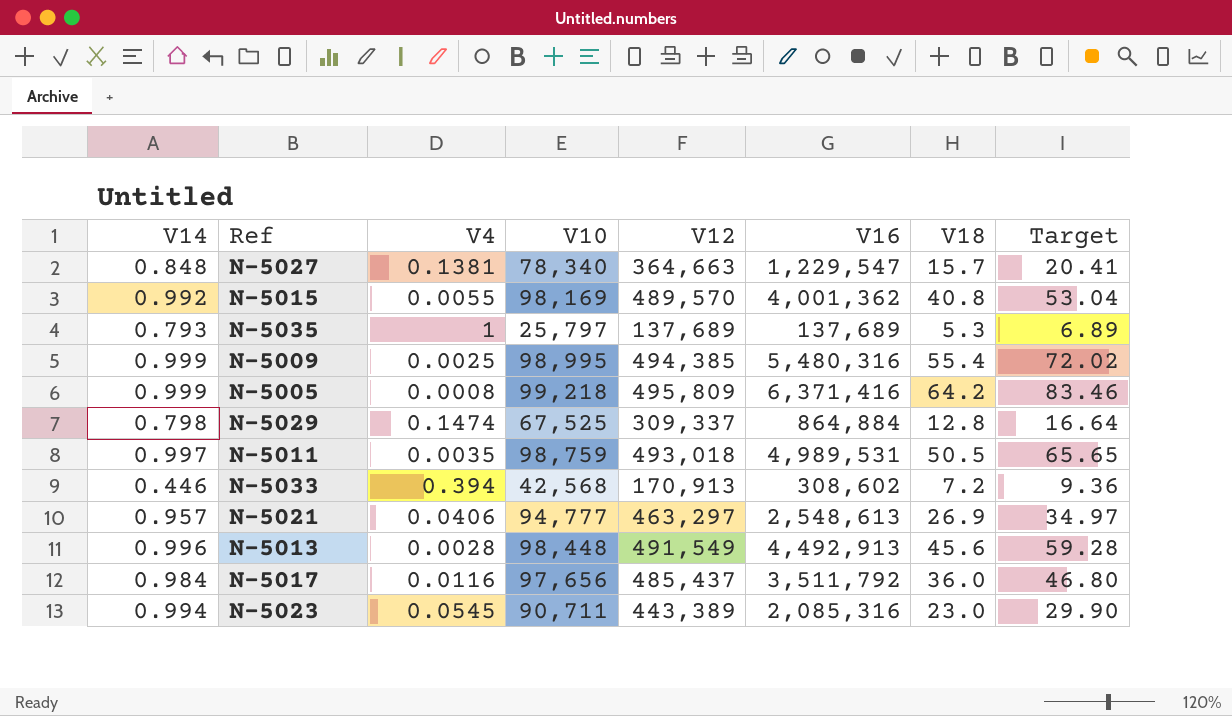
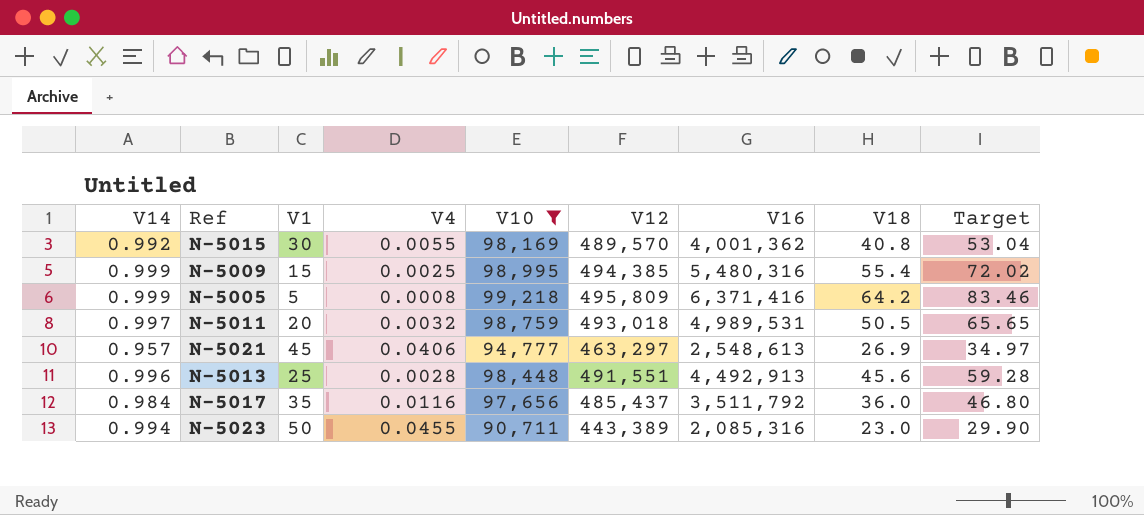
filter: none -> V10 >= 90,711
column V1 | position: none -> 3
N-5011 | V4: 0.0035 -> 0.0032
N-5013 | V12: 491,549 -> 491,551
N-5023 | V4: 0.0545 -> 0.0455

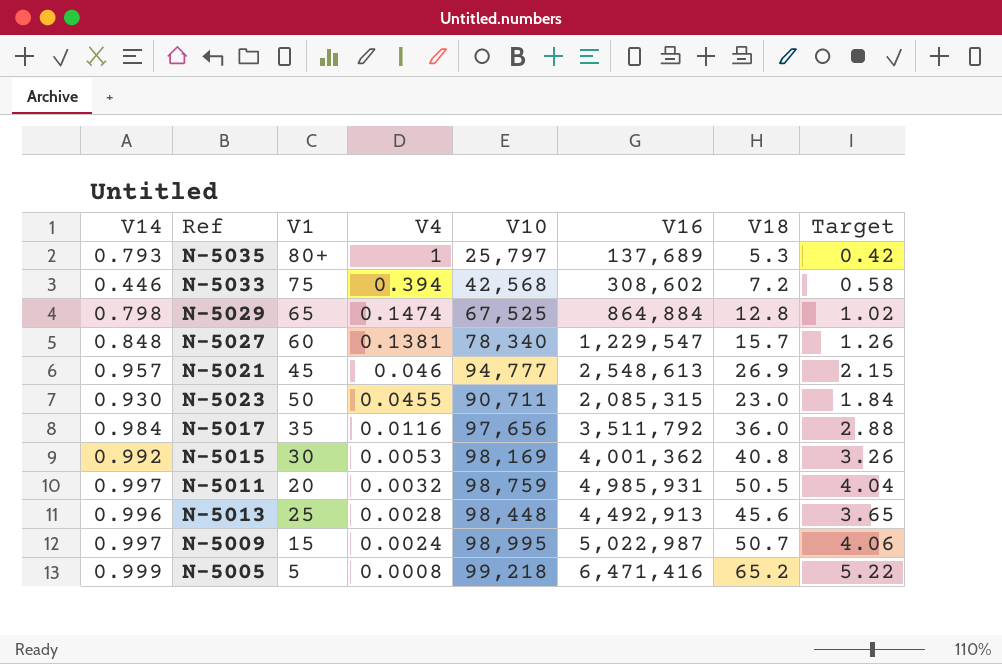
filter: V10 >= 90,711 -> none
row order: none -> V4 descending
column V12 | position: 6 -> none
column Target | formula: [V18] * 1.3 -> [V18] * 0.08
N-5021 | V4: 0.0406 -> 0.046
N-5023 | V14: 0.994 -> 0.930
N-5023 | V16: 2,085,316 -> 2,085,315
N-5015 | V4: 0.0055 -> 0.0053
N-5011 | V16: 4,989,531 -> 4,985,931
N-5009 | V14: 0.999 -> 0.997
N-5009 | V4: 0.0025 -> 0.0024
N-5009 | V16: 5,480,316 -> 5,022,987
N-5009 | V18: 55.4 -> 50.7
N-5005 | V16: 6,371,416 -> 6,471,416
N-5005 | V18: 64.2 -> 65.2

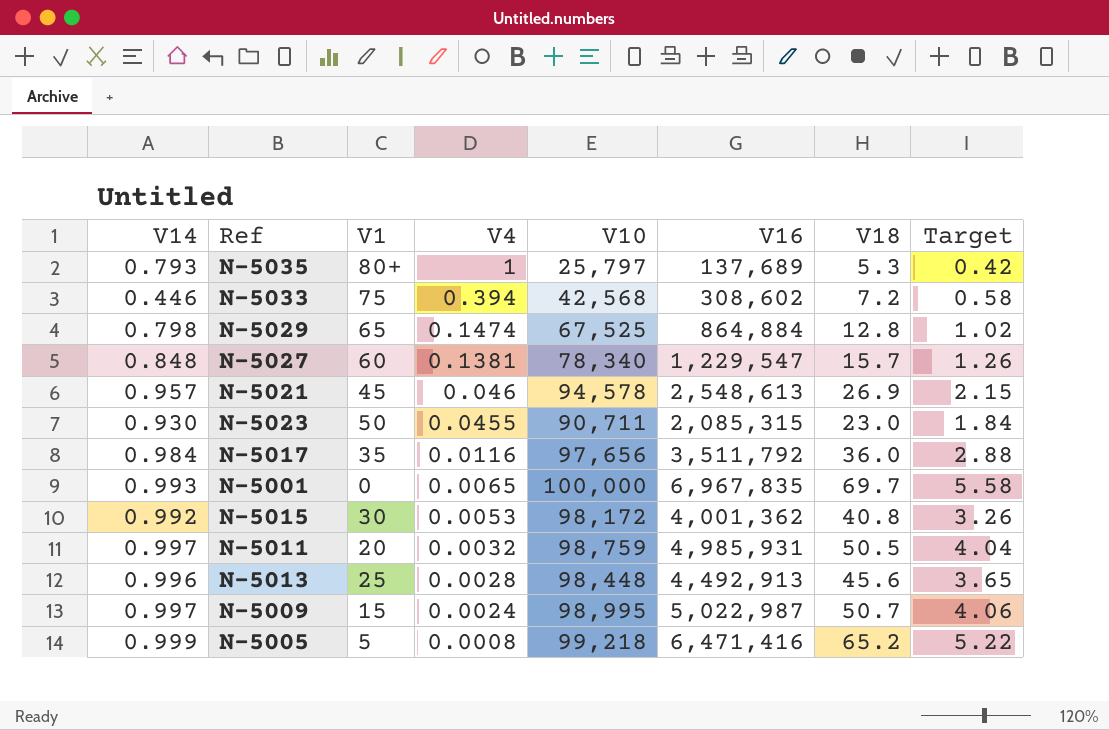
N-5021 | V10: 94,777 -> 94,578
row N-5001: none -> 0.993 | 0 | 0.0065 | 100,000 | 6,967,835 | 69.7 | 5.58
N-5015 | V10: 98,169 -> 98,172

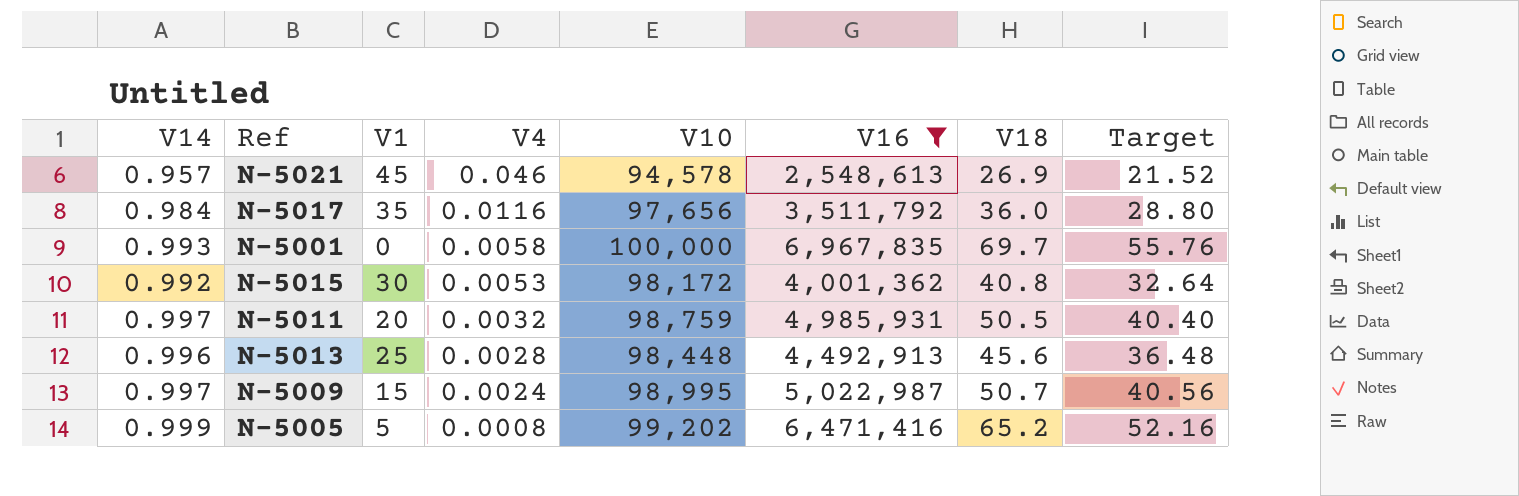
filter: none -> V16 >= 2,548,613
column Target | formula: [V18] * 0.08 -> [V18] * 0.8
N-5001 | V4: 0.0065 -> 0.0058
N-5005 | V10: 99,218 -> 99,202

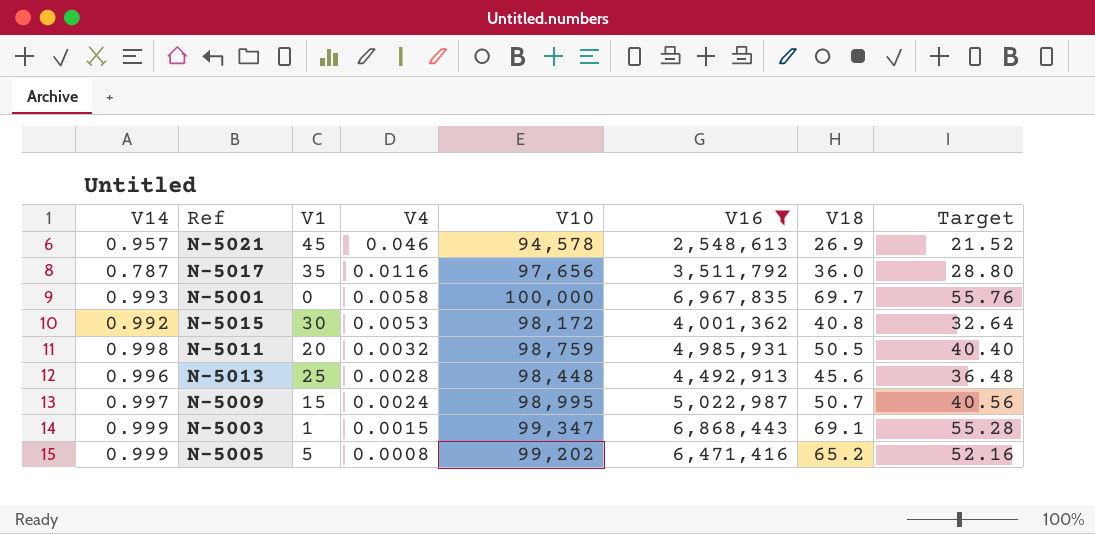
N-5017 | V14: 0.984 -> 0.787
N-5011 | V14: 0.997 -> 0.998
row N-5003: none -> 0.999 | 1 | 0.0015 | 99,347 | 6,868,443 | 69.1 | 55.28

